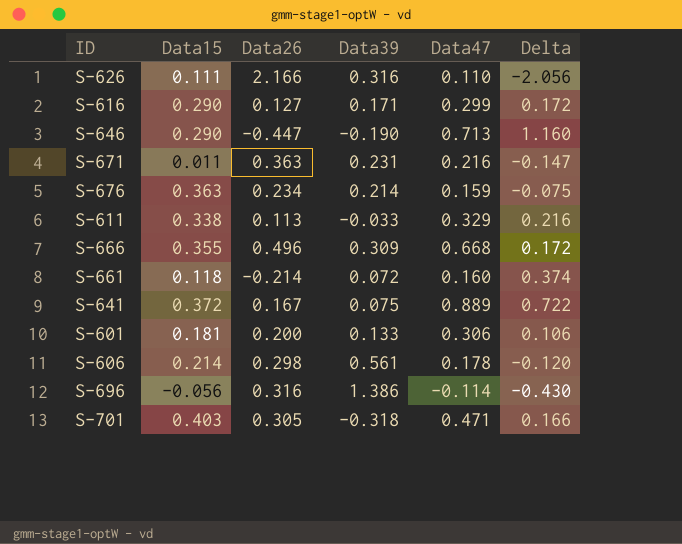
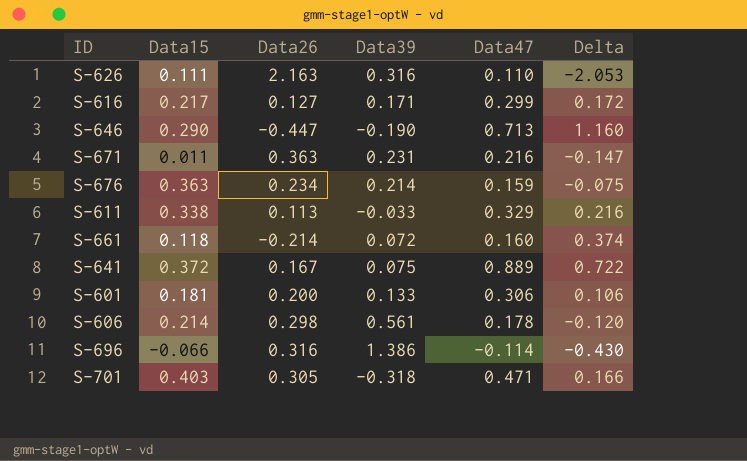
row S-666: 0.355 | 0.496 | 0.309 | 0.668 | 0.172 -> none
S-626 | Data26: 2.166 -> 2.163
S-626 | Delta: -2.056 -> -2.053
S-616 | Data15: 0.290 -> 0.217
S-696 | Data15: -0.056 -> -0.066

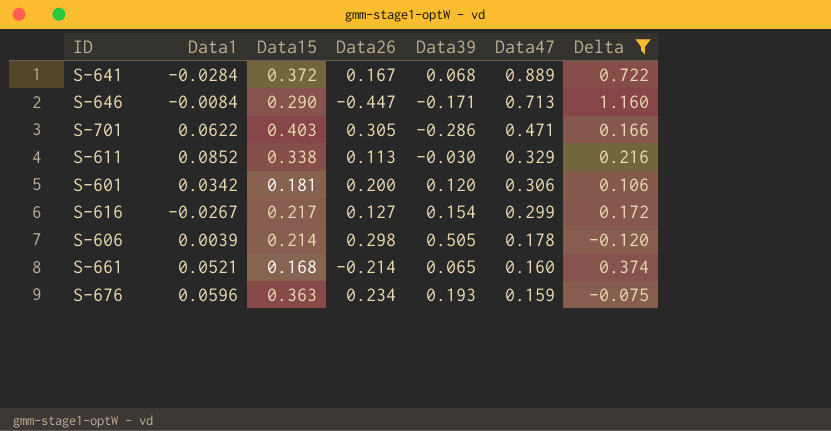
filter: none -> Delta >= -0.120
row order: none -> Data47 descending
column Data1 | position: none -> 2
S-641 | Data39: 0.075 -> 0.068
S-646 | Data39: -0.190 -> -0.171
S-701 | Data39: -0.318 -> -0.286
S-611 | Data39: -0.033 -> -0.030
S-601 | Data39: 0.133 -> 0.120
S-616 | Data39: 0.171 -> 0.154
S-606 | Data39: 0.561 -> 0.505
S-661 | Data15: 0.118 -> 0.168
S-661 | Data39: 0.072 -> 0.065
S-676 | Data39: 0.214 -> 0.193

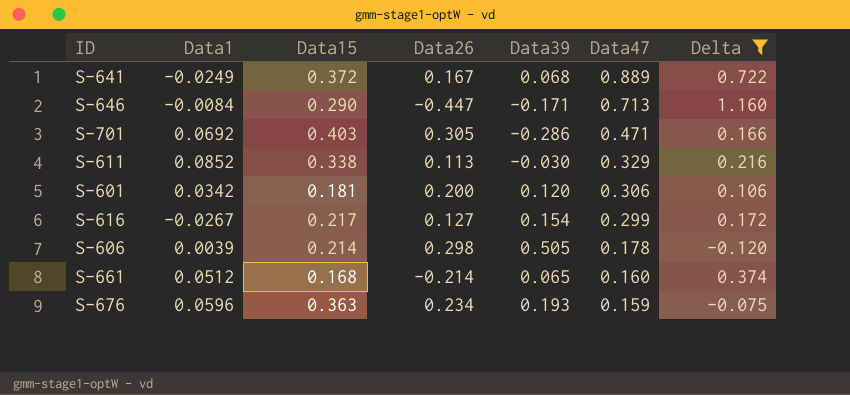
S-641 | Data1: -0.0284 -> -0.0249
S-701 | Data1: 0.0622 -> 0.0692
S-661 | Data1: 0.0521 -> 0.0512

